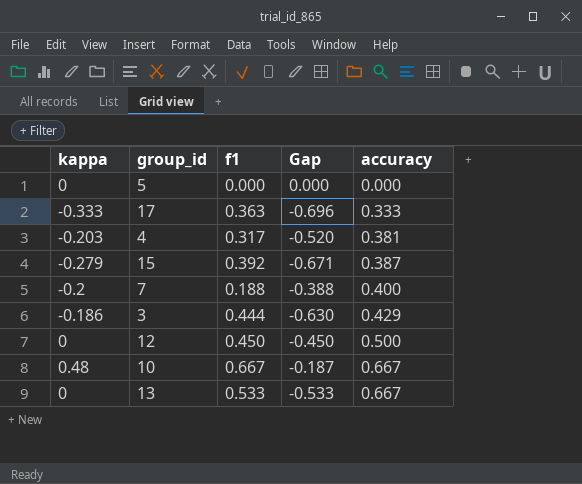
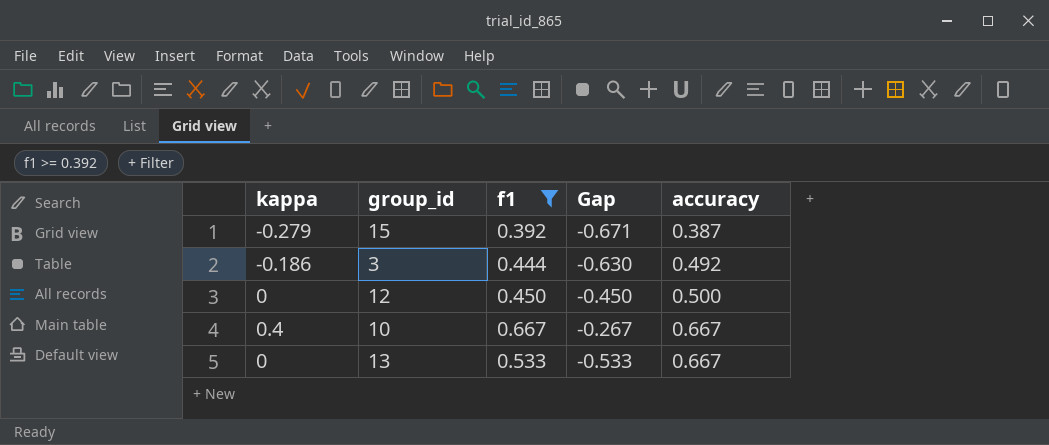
filter: none -> f1 >= 0.392
3 | accuracy: 0.429 -> 0.492
10 | kappa: 0.48 -> 0.4
10 | Gap: -0.187 -> -0.267

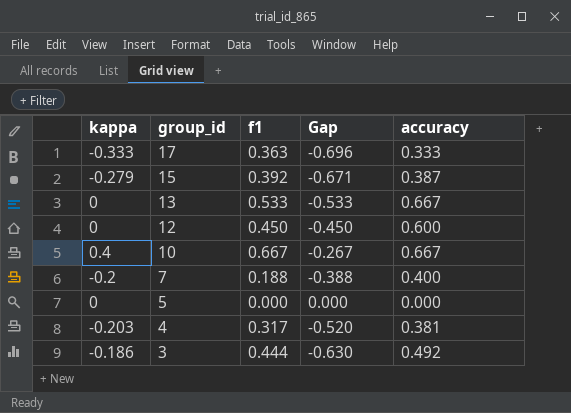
filter: f1 >= 0.392 -> none
row order: accuracy ascending -> group_id descending
12 | accuracy: 0.500 -> 0.600

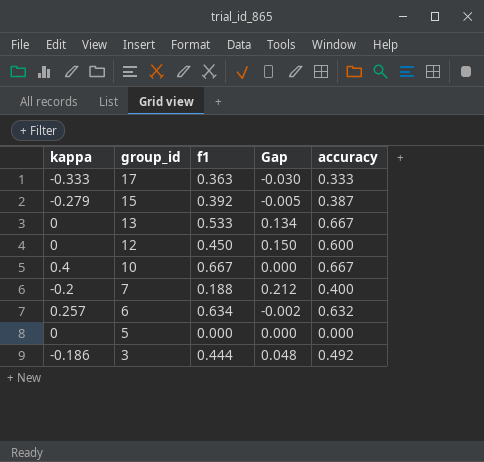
column Gap | formula: [kappa] - [f1] -> [accuracy] - [f1]
row 4: -0.203 | 0.317 | -0.520 | 0.381 -> none
row 6: none -> 0.257 | 0.634 | -0.002 | 0.632

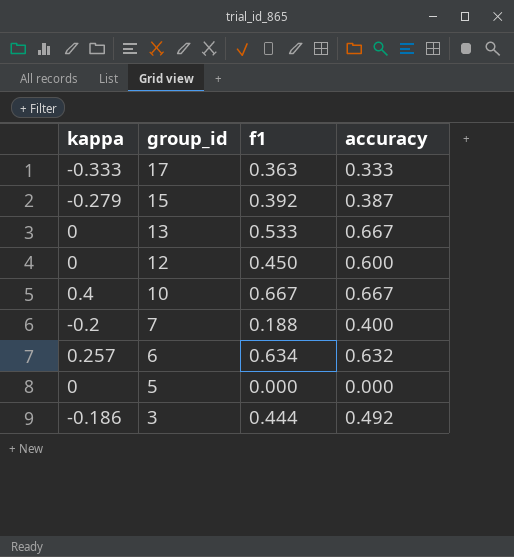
column Gap | formula: [accuracy] - [f1] -> none

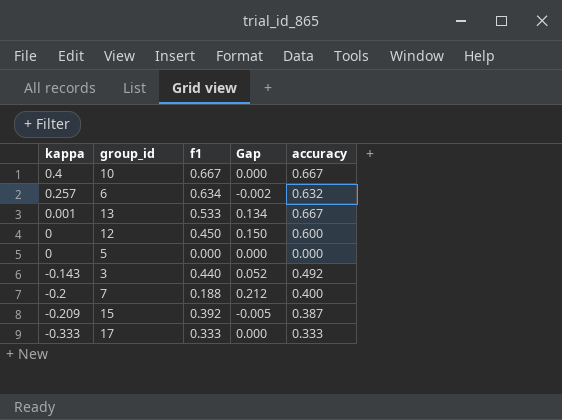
row order: group_id descending -> kappa descending
column Gap | formula: none -> [accuracy] - [f1]
13 | kappa: 0 -> 0.001
3 | kappa: -0.186 -> -0.143
3 | f1: 0.444 -> 0.440
15 | kappa: -0.279 -> -0.209
17 | f1: 0.363 -> 0.333

